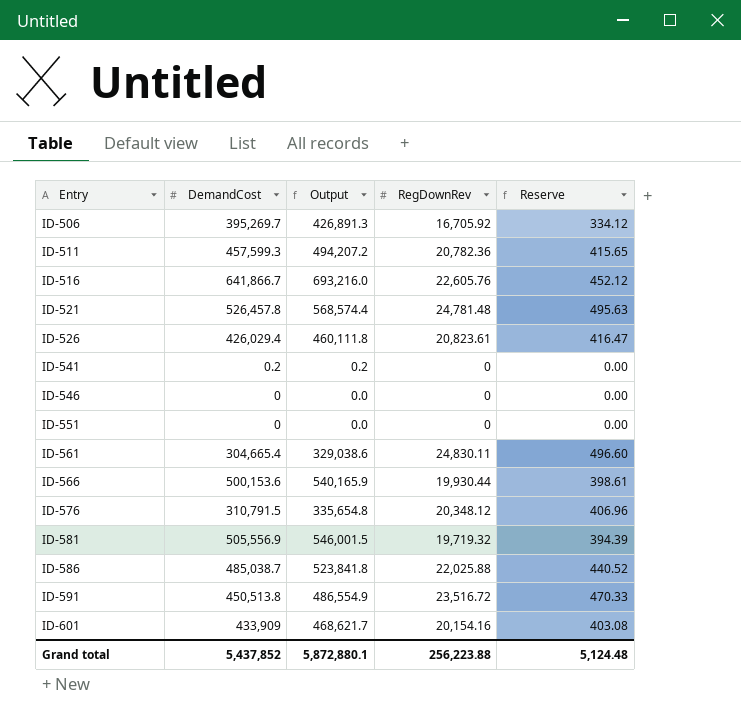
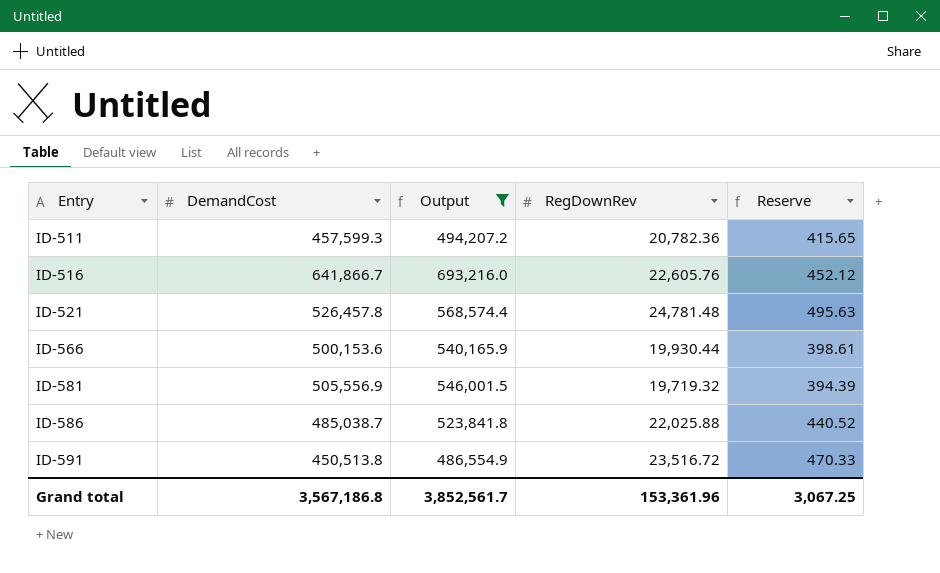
filter: none -> Output >= 486,554.9
Grand total | DemandCost: 5,437,852 -> 3,567,186.8
Grand total | Output: 5,872,880.1 -> 3,852,561.7
Grand total | RegDownRev: 256,223.88 -> 153,361.96
Grand total | Reserve: 5,124.48 -> 3,067.25

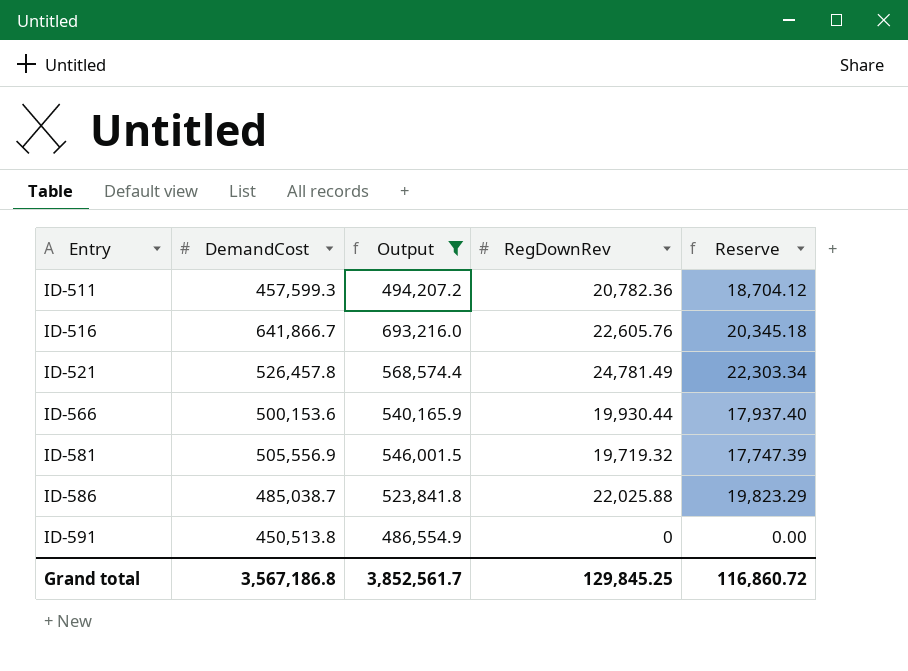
column Reserve | formula: [RegDownRev] * 0.02 -> [RegDownRev] * 0.9
ID-521 | RegDownRev: 24,781.48 -> 24,781.49
ID-591 | RegDownRev: 23,516.72 -> 0
Grand total | RegDownRev: 153,361.96 -> 129,845.25
Grand total | Reserve: 3,067.25 -> 116,860.72

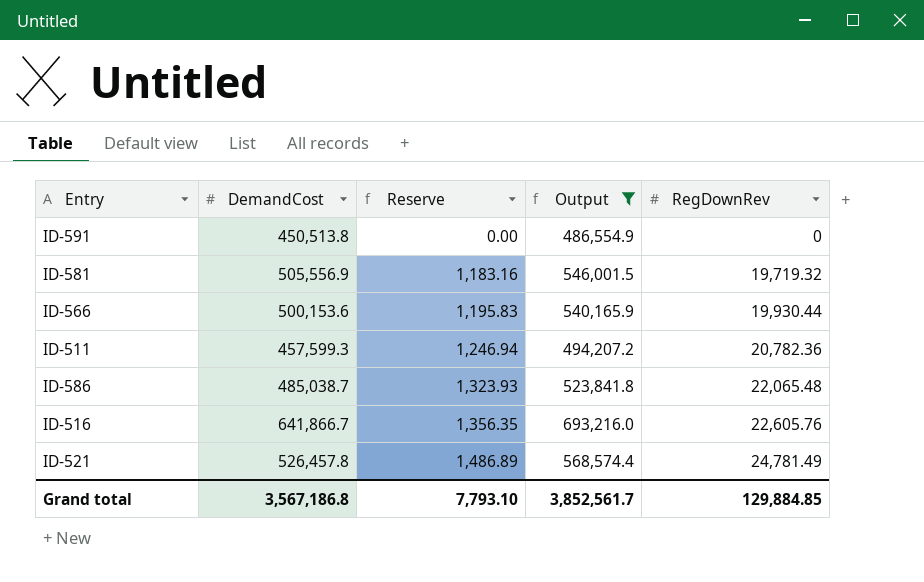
row order: Entry ascending -> Reserve ascending
column Reserve | formula: [RegDownRev] * 0.9 -> [RegDownRev] * 0.06
column Reserve | position: 5 -> 3
ID-586 | RegDownRev: 22,025.88 -> 22,065.48
Grand total | Reserve: 116,860.72 -> 7,793.10
Grand total | RegDownRev: 129,845.25 -> 129,884.85

